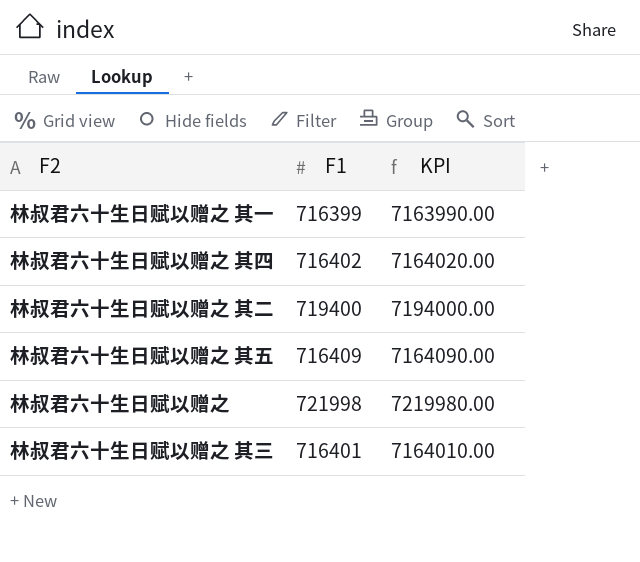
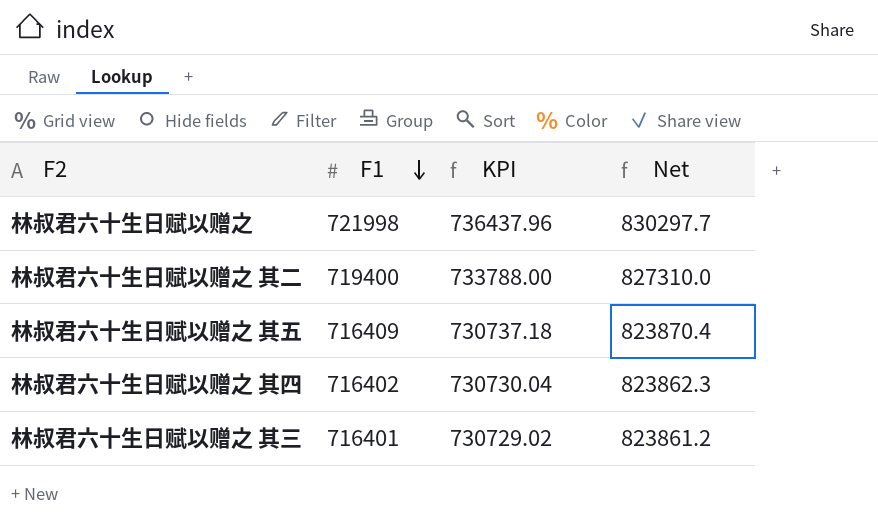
row order: none -> F1 descending
column KPI | formula: [F1] * 10 -> [F1] * 1.02
column Net | formula: none -> [F1] * 1.15
row 林叔君六十生日赋以赠之 其一: 716399 | 7163990.00 -> none

